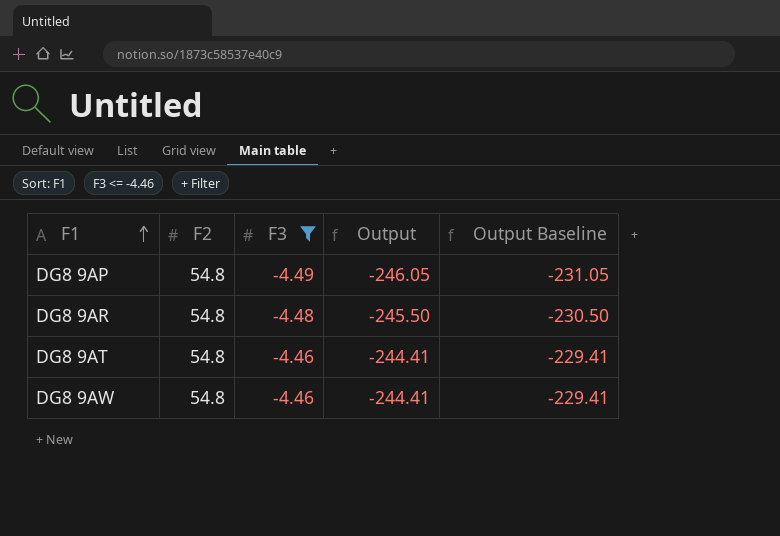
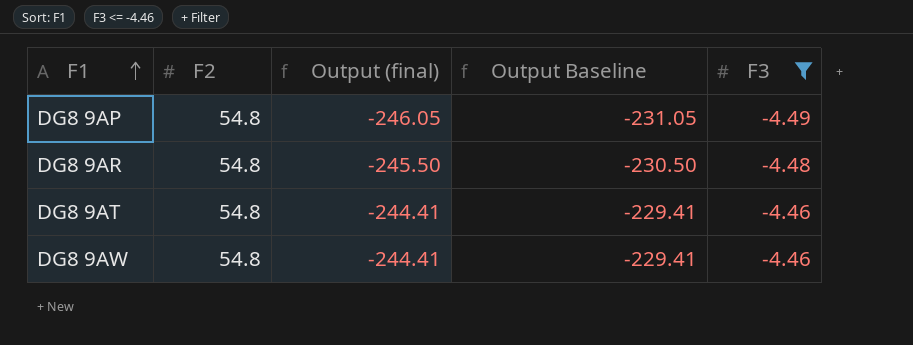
column name: Output -> Output (final)
column F3 | position: 3 -> 5

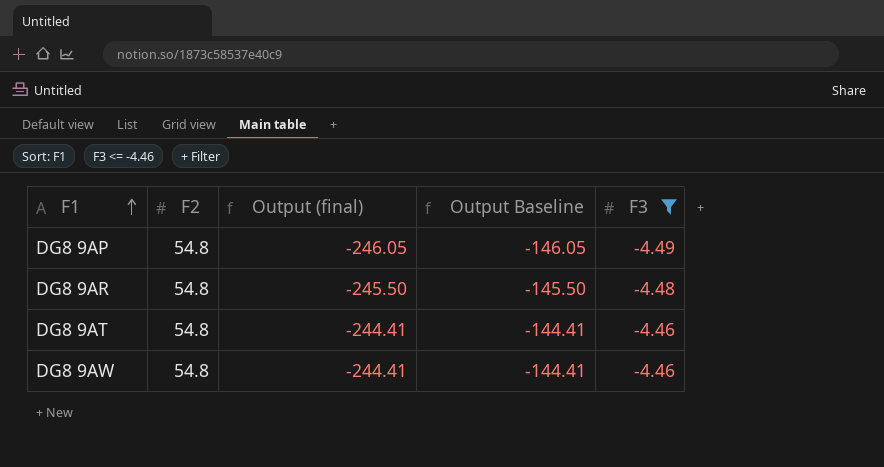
column Output Baseline | formula: [Output (final)] + 15 -> [Output (final)] + 100

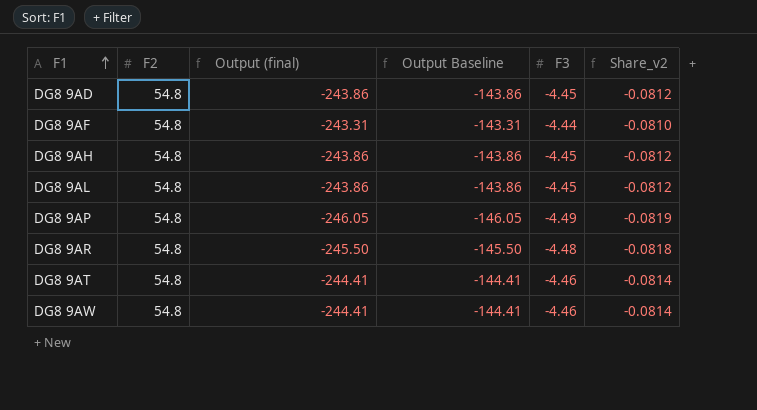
filter: F3 <= -4.46 -> none
column Share_v2 | formula: none -> [F3] / [F2]

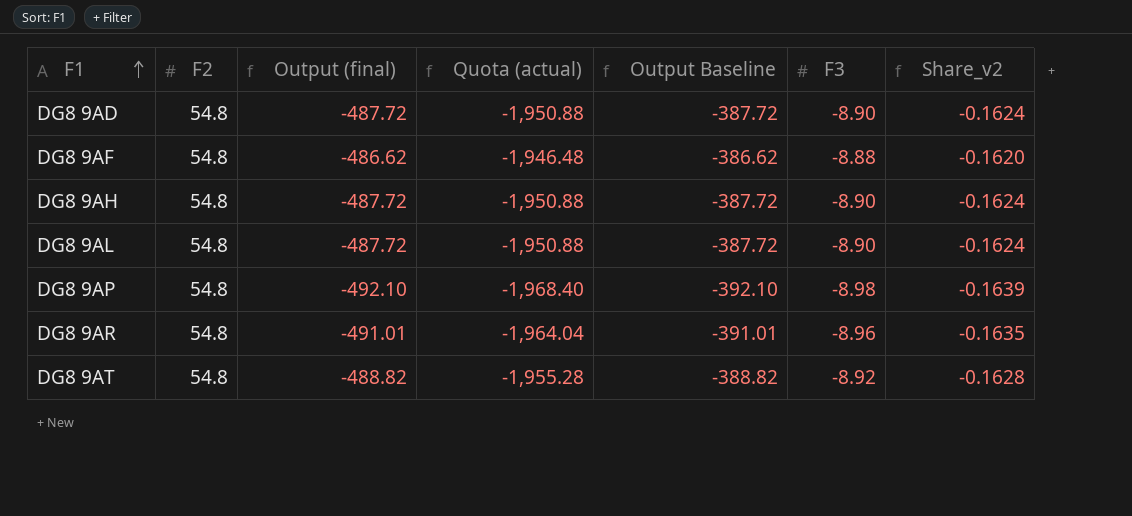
column Quota (actual) | formula: none -> [Output (final)] * 4
row DG8 9AW: 54.8 | -244.41 | -144.41 | -4.46 | -0.0814 -> none
DG8 9AD | Output (final): -243.86 -> -487.72
DG8 9AD | Output Baseline: -143.86 -> -387.72
DG8 9AD | F3: -4.45 -> -8.90
DG8 9AD | Share_v2: -0.0812 -> -0.1624
DG8 9AF | Output (final): -243.31 -> -486.62
DG8 9AF | Output Baseline: -143.31 -> -386.62
DG8 9AF | F3: -4.44 -> -8.88
DG8 9AF | Share_v2: -0.0810 -> -0.1620
DG8 9AH | Output (final): -243.86 -> -487.72
DG8 9AH | Output Baseline: -143.86 -> -387.72
DG8 9AH | F3: -4.45 -> -8.90
DG8 9AH | Share_v2: -0.0812 -> -0.1624
DG8 9AL | Output (final): -243.86 -> -487.72
DG8 9AL | Output Baseline: -143.86 -> -387.72
DG8 9AL | F3: -4.45 -> -8.90
DG8 9AL | Share_v2: -0.0812 -> -0.1624
DG8 9AP | Output (final): -246.05 -> -492.10
DG8 9AP | Output Baseline: -146.05 -> -392.10
DG8 9AP | F3: -4.49 -> -8.98
DG8 9AP | Share_v2: -0.0819 -> -0.1639
DG8 9AR | Output (final): -245.50 -> -491.01
DG8 9AR | Output Baseline: -145.50 -> -391.01
DG8 9AR | F3: -4.48 -> -8.96
DG8 9AR | Share_v2: -0.0818 -> -0.1635
DG8 9AT | Output (final): -244.41 -> -488.82
DG8 9AT | Output Baseline: -144.41 -> -388.82
DG8 9AT | F3: -4.46 -> -8.92
DG8 9AT | Share_v2: -0.0814 -> -0.1628

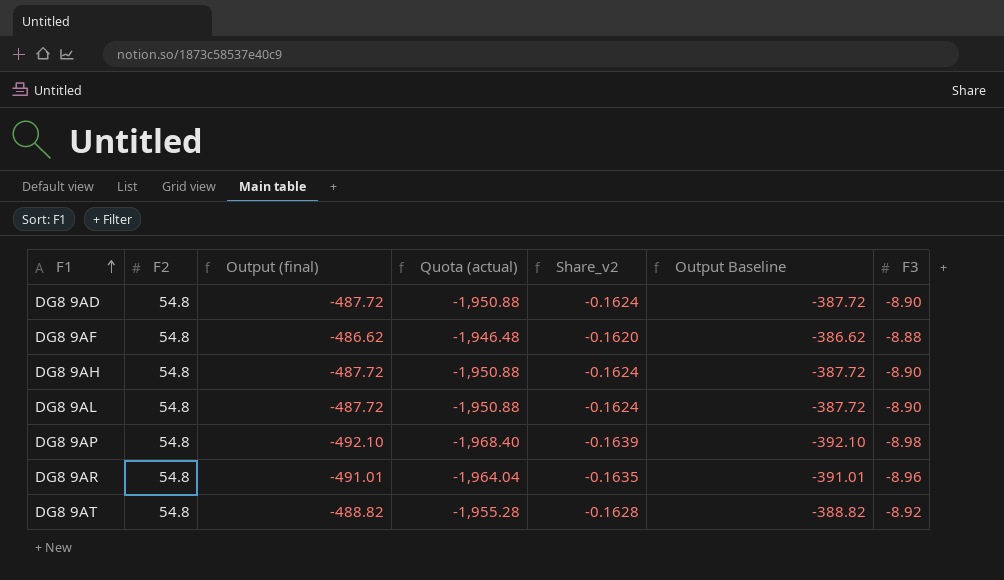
column Share_v2 | position: 7 -> 5

